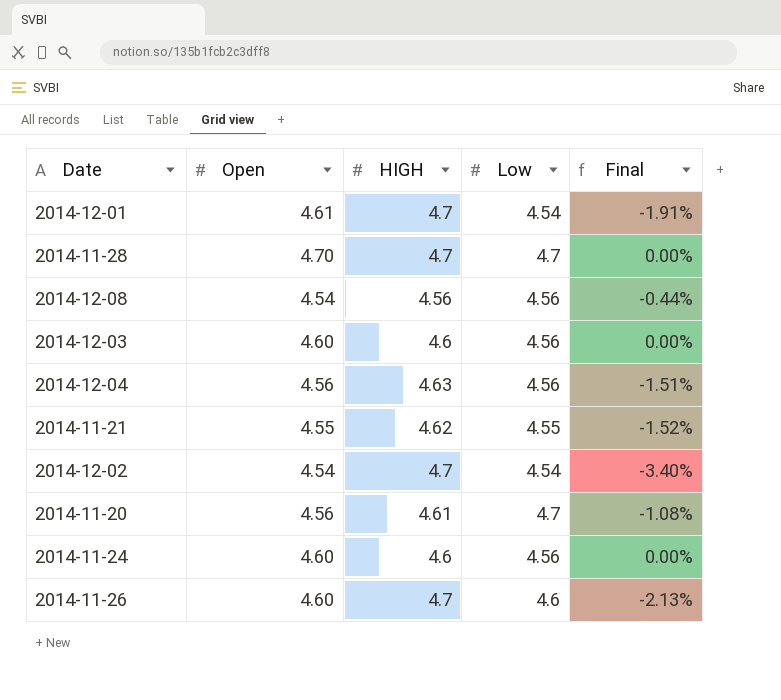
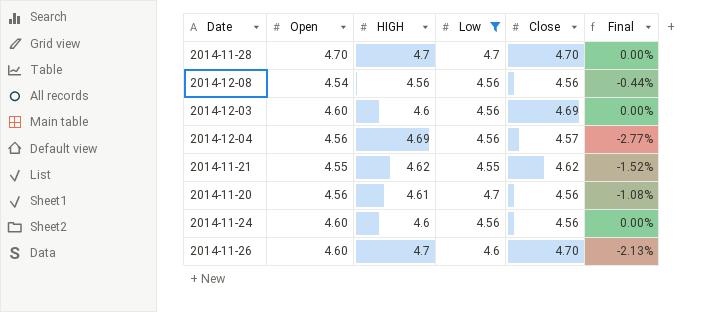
filter: none -> Low != 4.54
column Close | position: none -> 5
2014-12-04 | HIGH: 4.63 -> 4.69
2014-12-04 | Final: -1.51% -> -2.77%

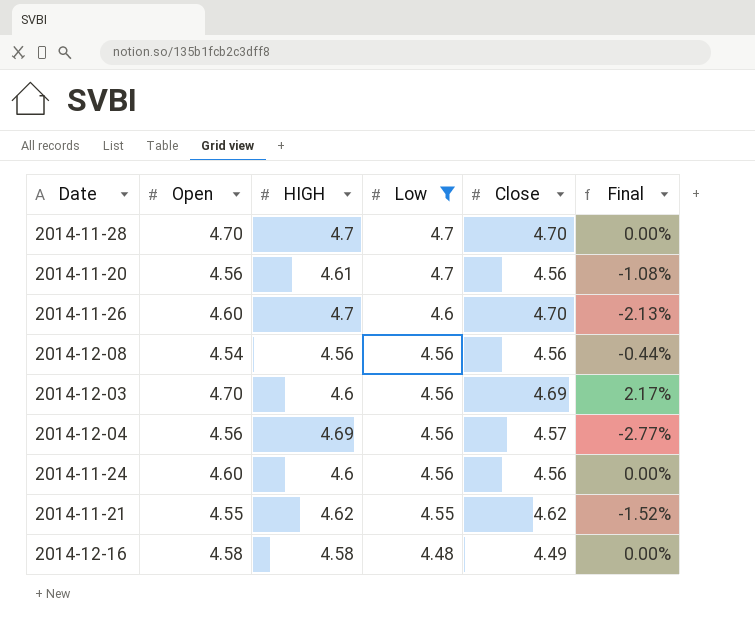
row order: none -> Low descending
2014-12-03 | Open: 4.60 -> 4.70
2014-12-03 | Final: 0.00% -> 2.17%
row 2014-12-16: none -> 4.58 | 4.58 | 4.48 | 4.49 | 0.00%

